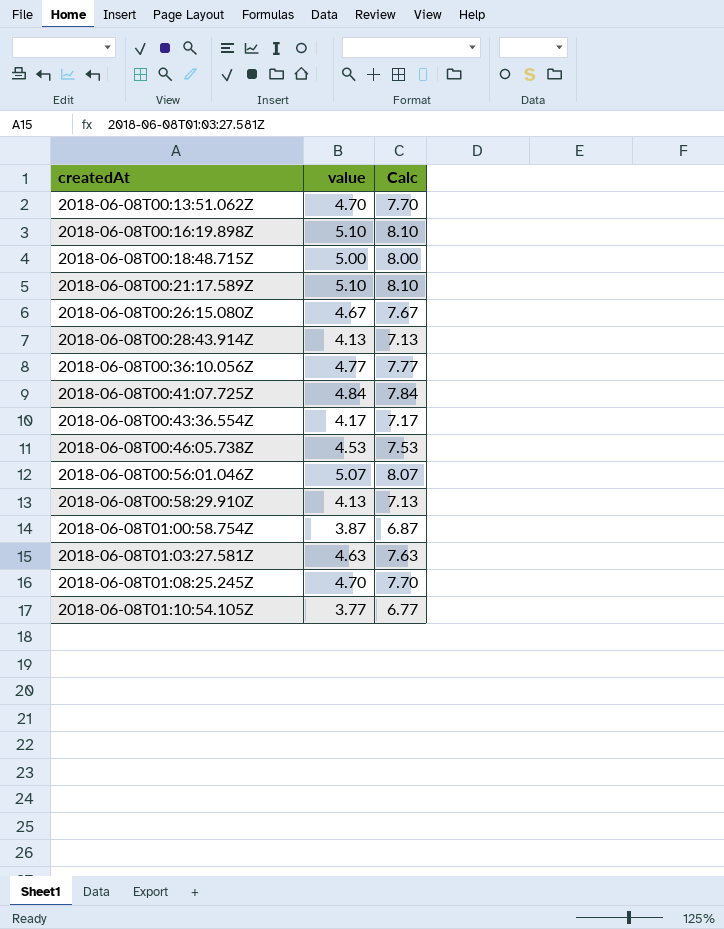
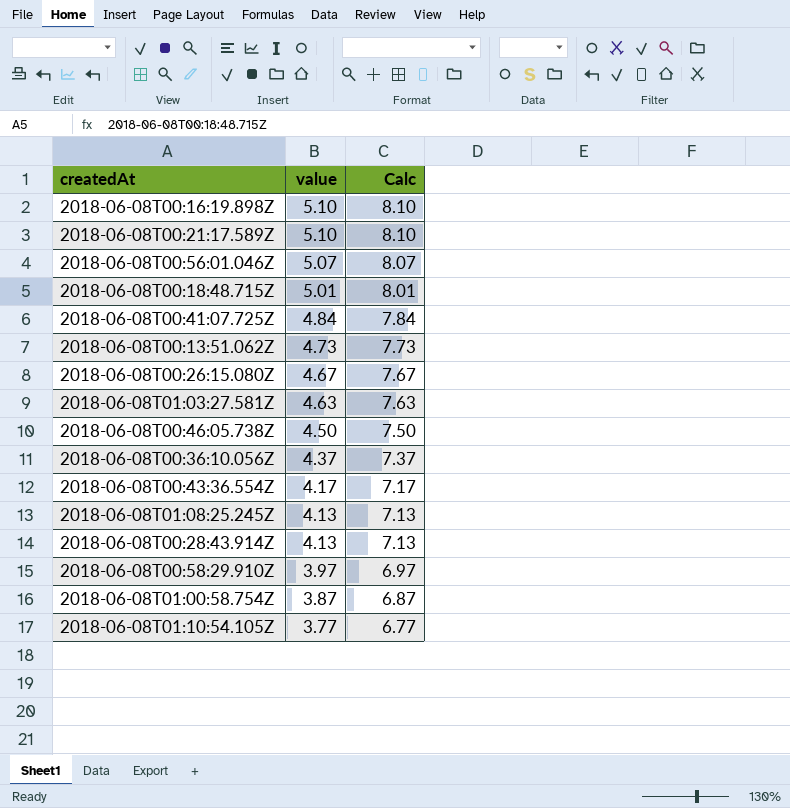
row order: createdAt ascending -> value descending
2018-06-08T00:18:48.715Z | value: 5.00 -> 5.01
2018-06-08T00:18:48.715Z | Calc: 8.00 -> 8.01
2018-06-08T00:13:51.062Z | value: 4.70 -> 4.73
2018-06-08T00:13:51.062Z | Calc: 7.70 -> 7.73
2018-06-08T00:46:05.738Z | value: 4.53 -> 4.50
2018-06-08T00:46:05.738Z | Calc: 7.53 -> 7.50
2018-06-08T00:36:10.056Z | value: 4.77 -> 4.37
2018-06-08T00:36:10.056Z | Calc: 7.77 -> 7.37
2018-06-08T01:08:25.245Z | value: 4.70 -> 4.13
2018-06-08T01:08:25.245Z | Calc: 7.70 -> 7.13
2018-06-08T00:58:29.910Z | value: 4.13 -> 3.97
2018-06-08T00:58:29.910Z | Calc: 7.13 -> 6.97

